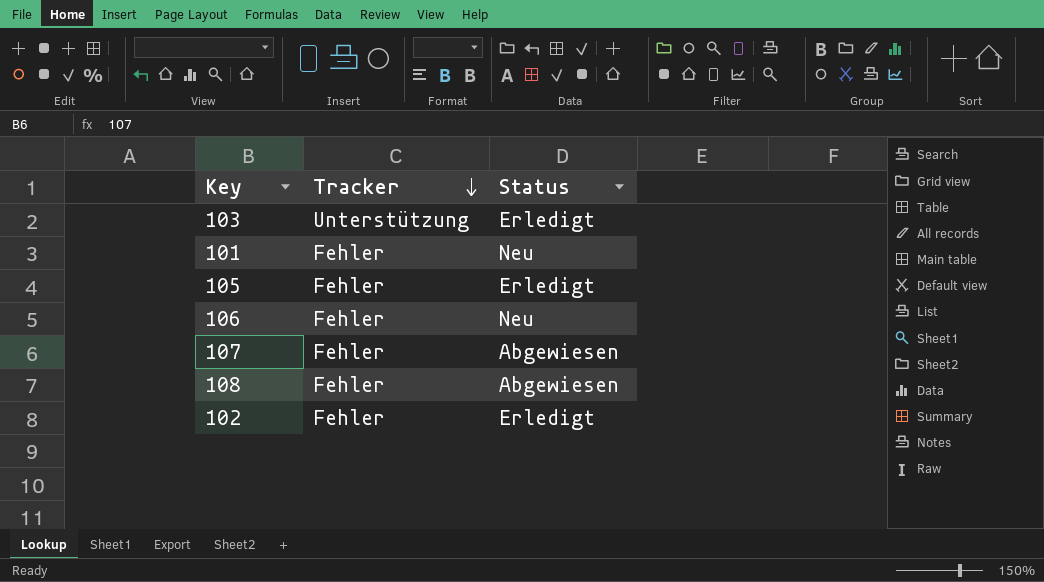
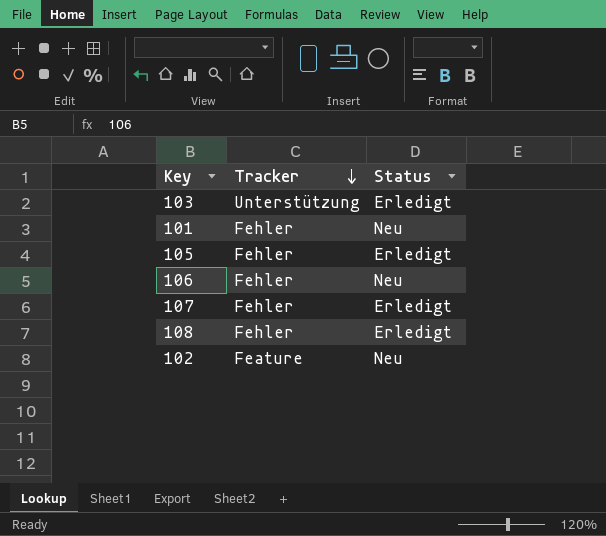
107 | Status: Abgewiesen -> Erledigt
108 | Status: Abgewiesen -> Erledigt
102 | Tracker: Fehler -> Feature
102 | Status: Erledigt -> Neu

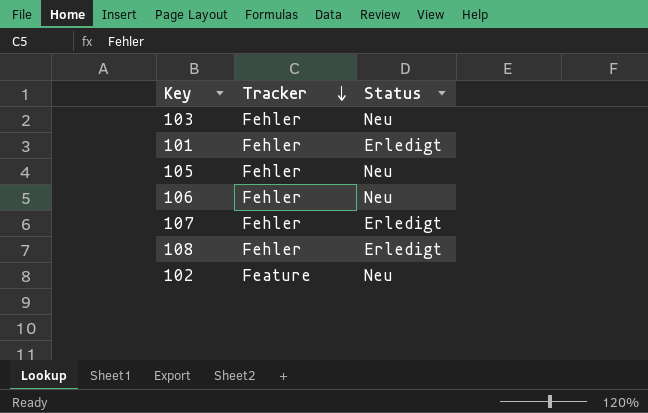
103 | Tracker: Unterstützung -> Fehler
103 | Status: Erledigt -> Neu
101 | Status: Neu -> Erledigt
105 | Status: Erledigt -> Neu

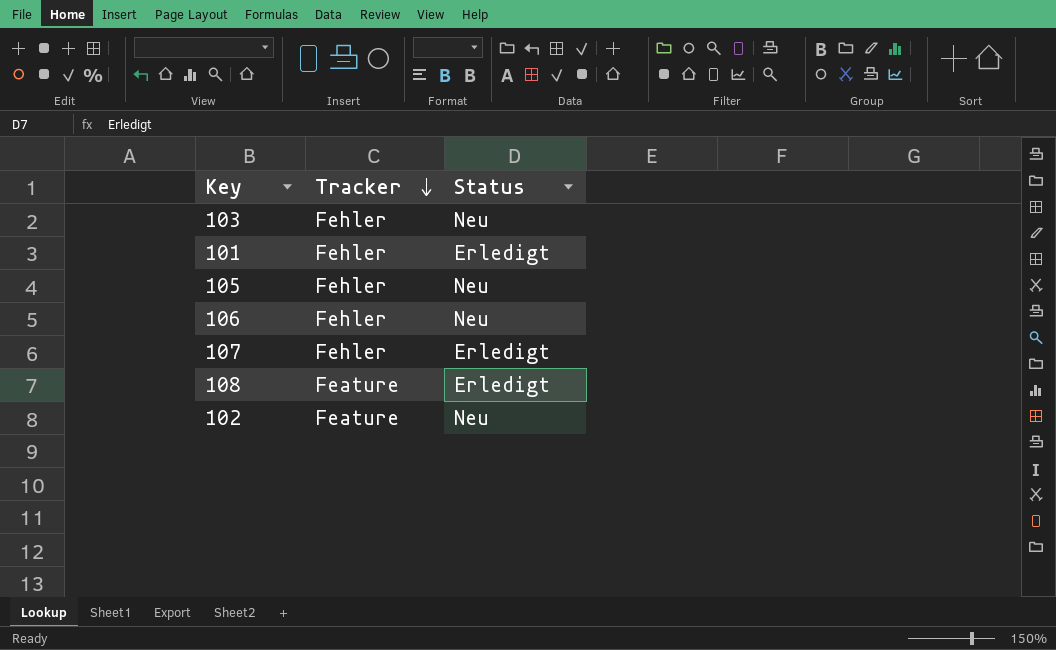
108 | Tracker: Fehler -> Feature

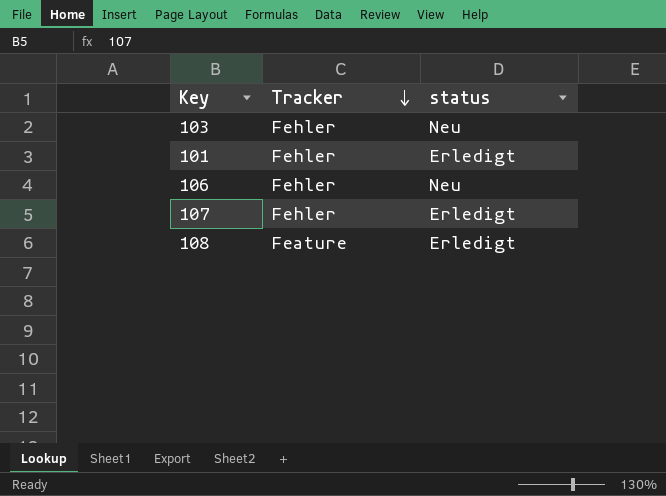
column name: Status -> status
row 105: Fehler | Neu -> none
row 102: Feature | Neu -> none

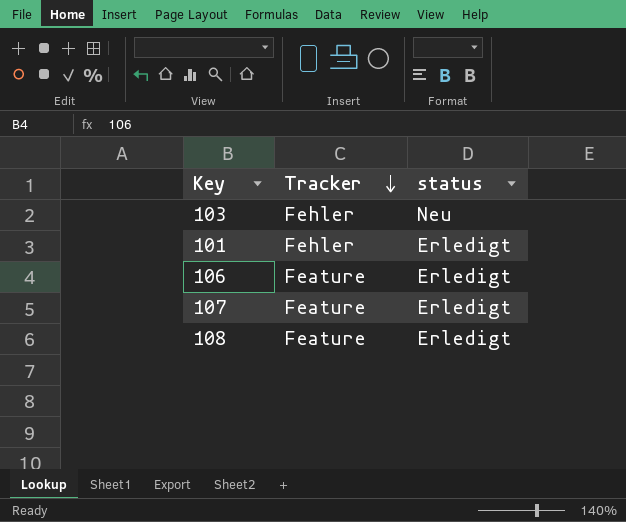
106 | Tracker: Fehler -> Feature
106 | status: Neu -> Erledigt
107 | Tracker: Fehler -> Feature

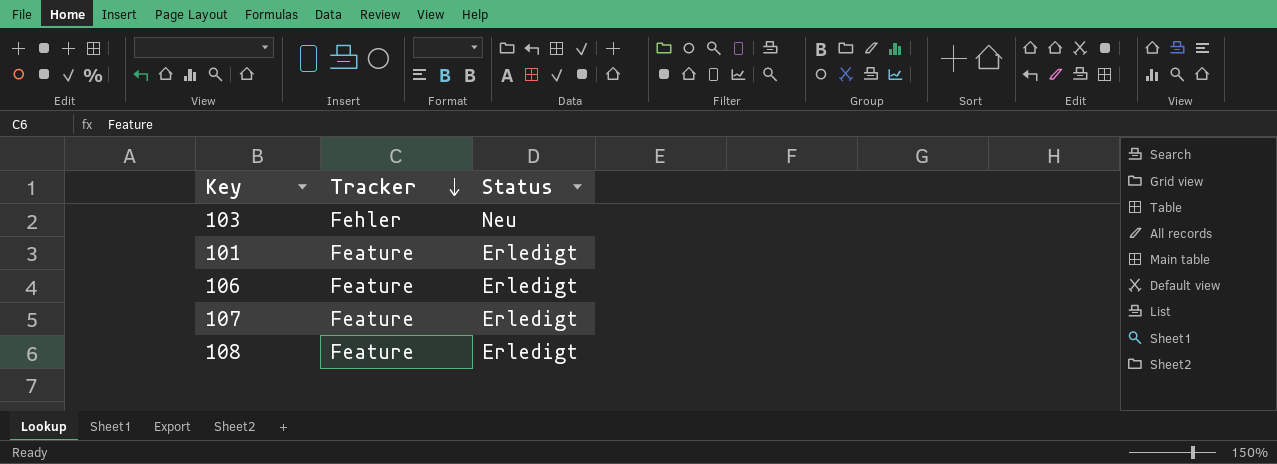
column name: status -> Status
101 | Tracker: Fehler -> Feature

